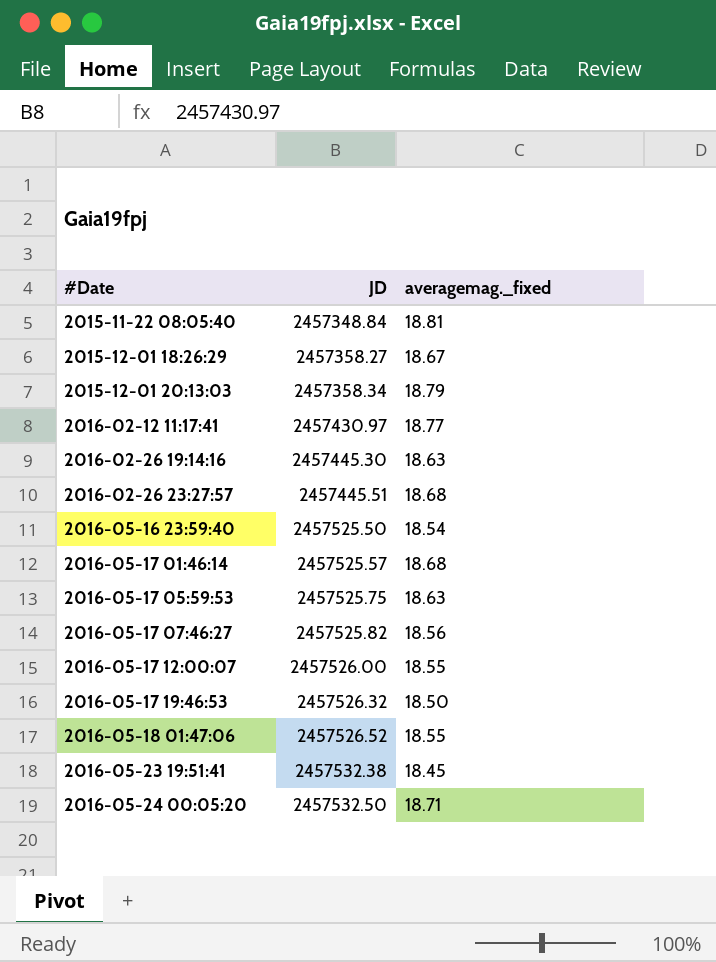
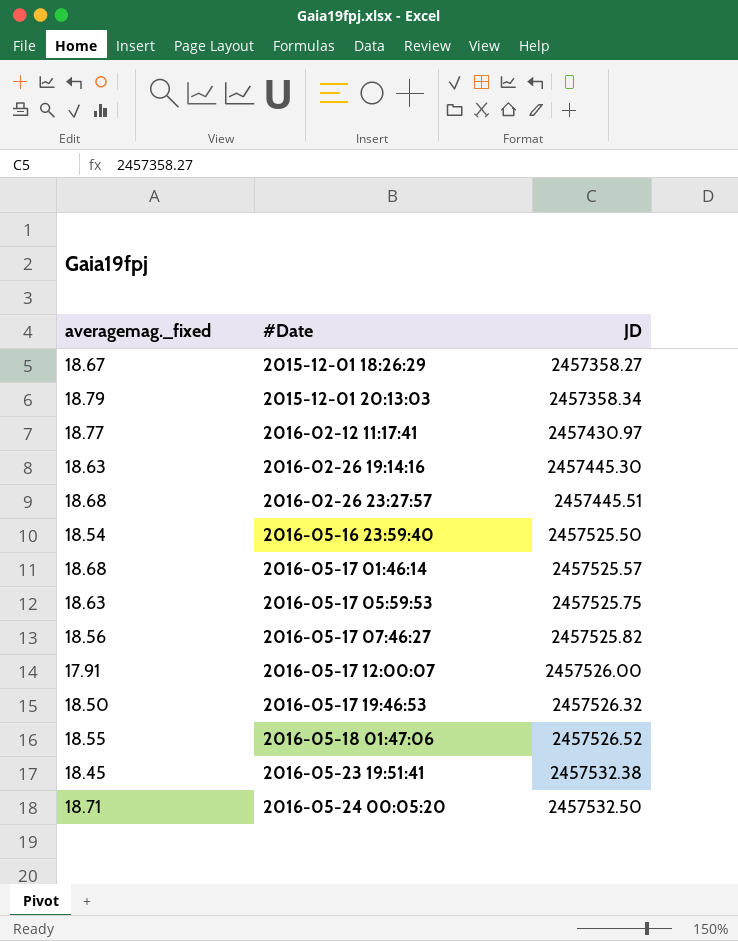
column averagemag._fixed | position: 3 -> 1
row 2015-11-22 08:05:40: 2457348.84 | 18.81 -> none
2016-05-17 12:00:07 | averagemag._fixed: 18.55 -> 17.91

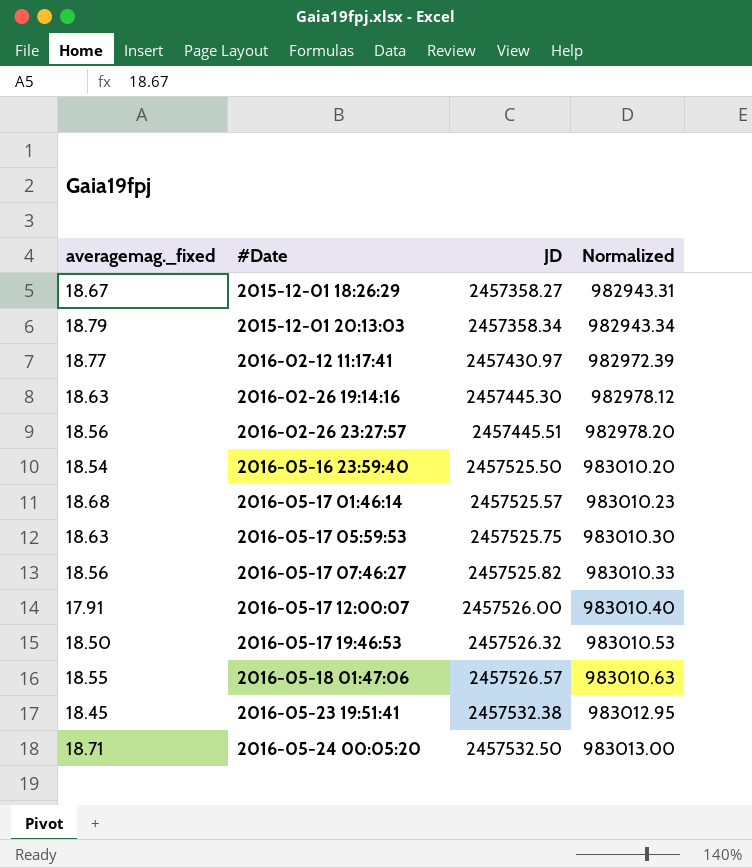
column Normalized | formula: none -> [JD] * 0.4
2016-02-26 23:27:57 | averagemag._fixed: 18.68 -> 18.56
2016-05-18 01:47:06 | JD: 2457526.52 -> 2457526.57

